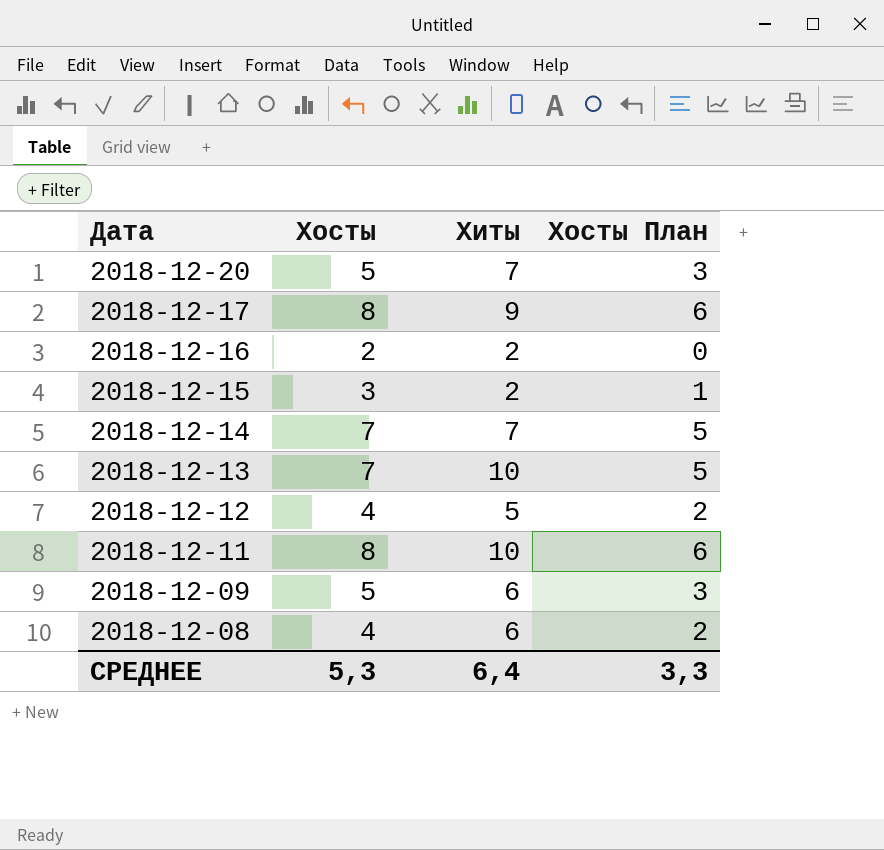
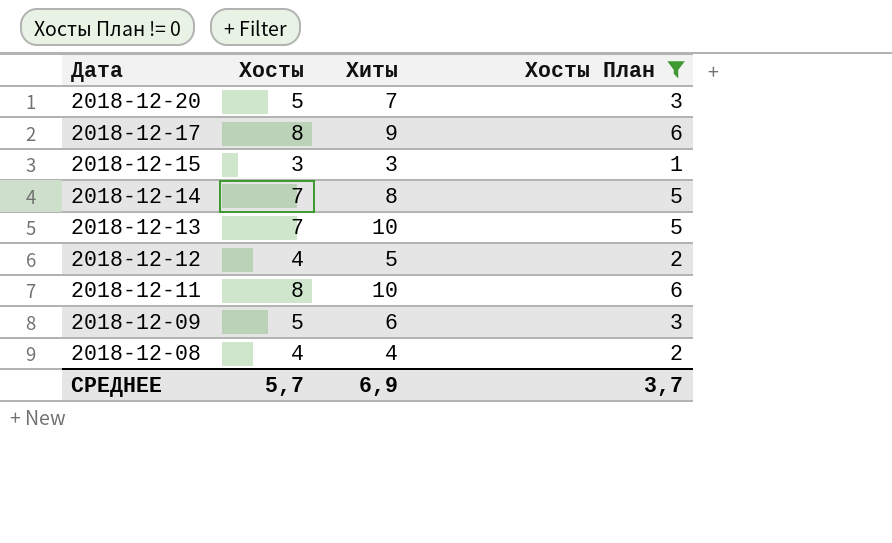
filter: none -> Хосты План != 0
2018-12-15 | Хиты: 2 -> 3
2018-12-14 | Хиты: 7 -> 8
2018-12-08 | Хиты: 6 -> 4
СРЕДНЕЕ | Хосты: 5,3 -> 5,7
СРЕДНЕЕ | Хиты: 6,4 -> 6,9
СРЕДНЕЕ | Хосты План: 3,3 -> 3,7

